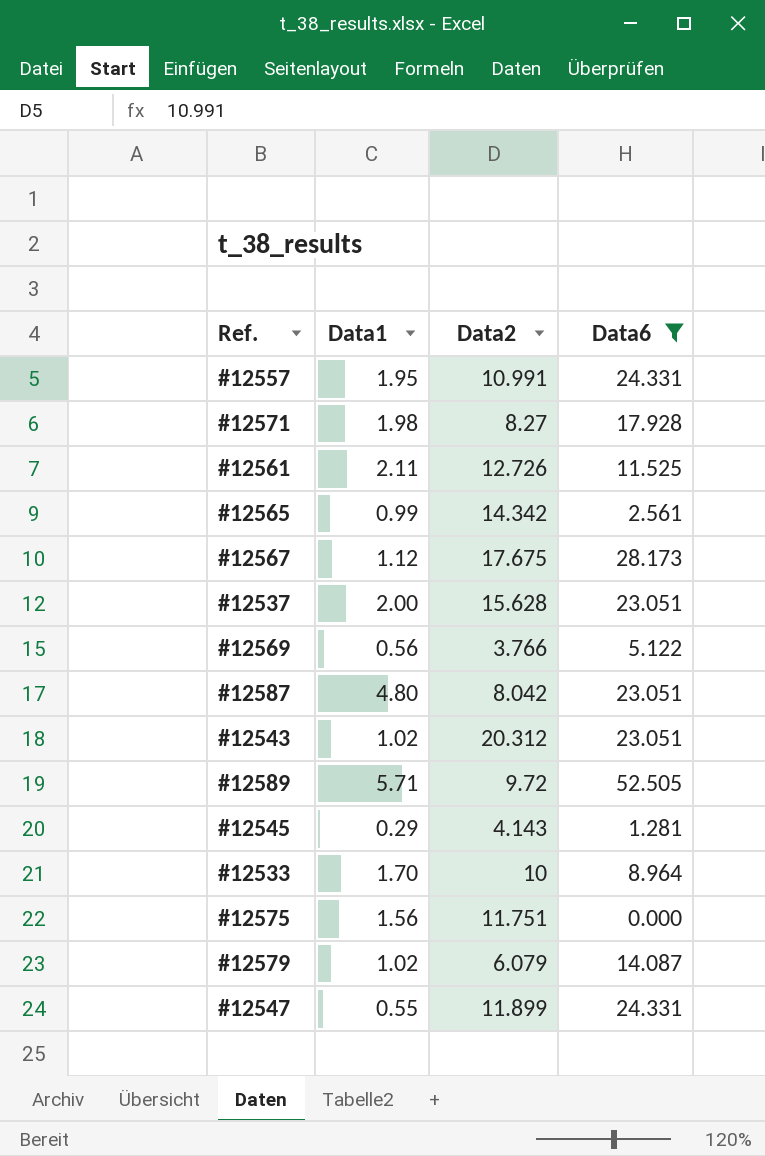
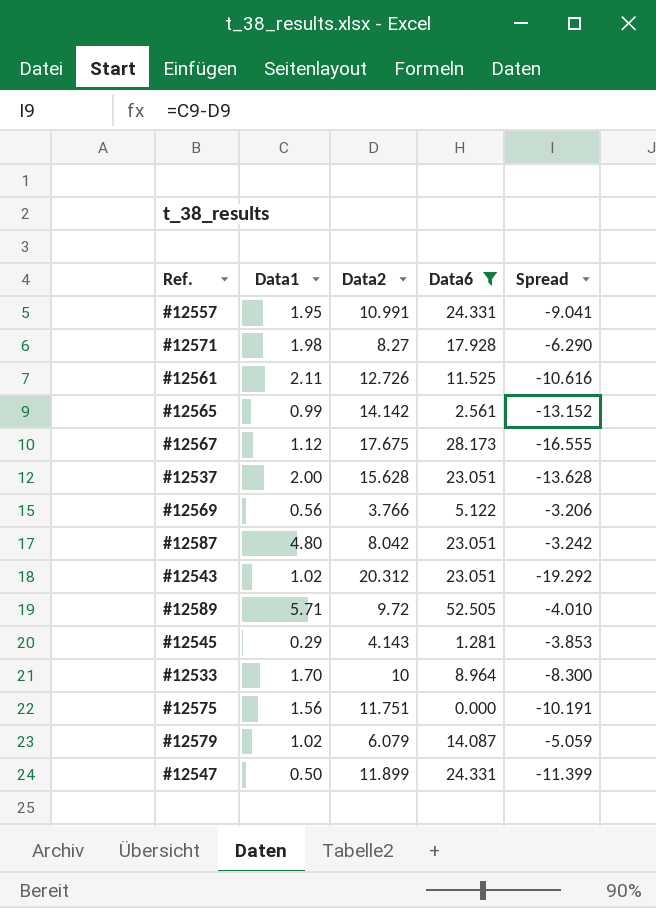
column Spread | formula: none -> [Data1] - [Data2]
#12565 | Data2: 14.342 -> 14.142
#12547 | Data1: 0.55 -> 0.50

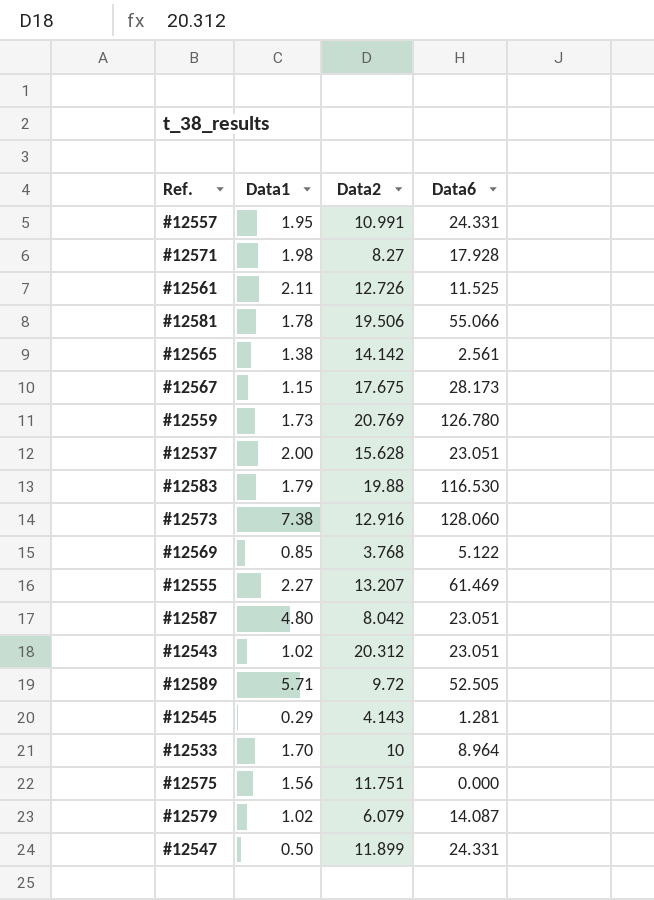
filter: Data6 <= 52.505 -> none
column Spread | formula: [Data1] - [Data2] -> none
#12565 | Data1: 0.99 -> 1.38
#12567 | Data1: 1.12 -> 1.15
#12569 | Data1: 0.56 -> 0.85
#12569 | Data2: 3.766 -> 3.768

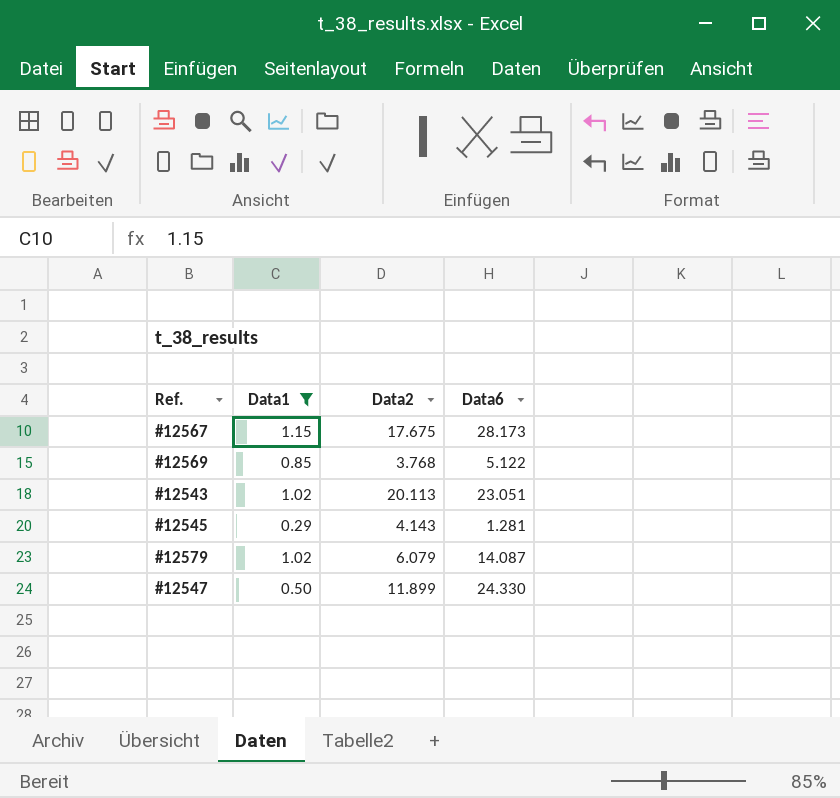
filter: none -> Data1 <= 1.15
#12543 | Data2: 20.312 -> 20.113
#12547 | Data6: 24.331 -> 24.330

